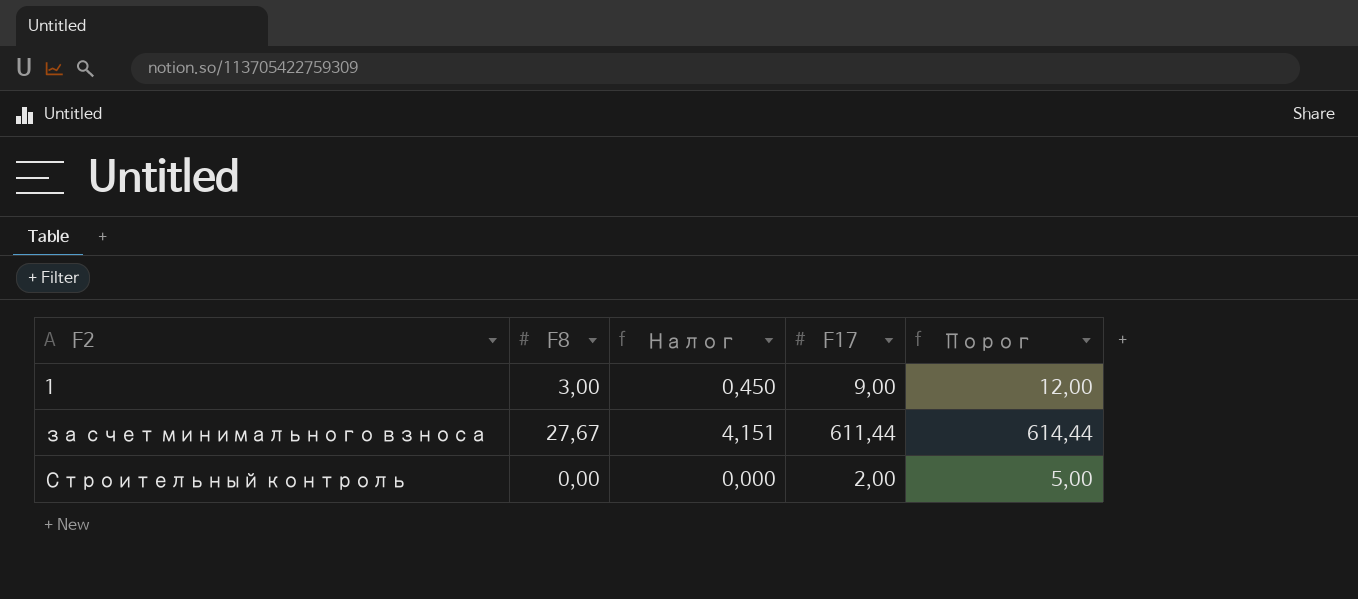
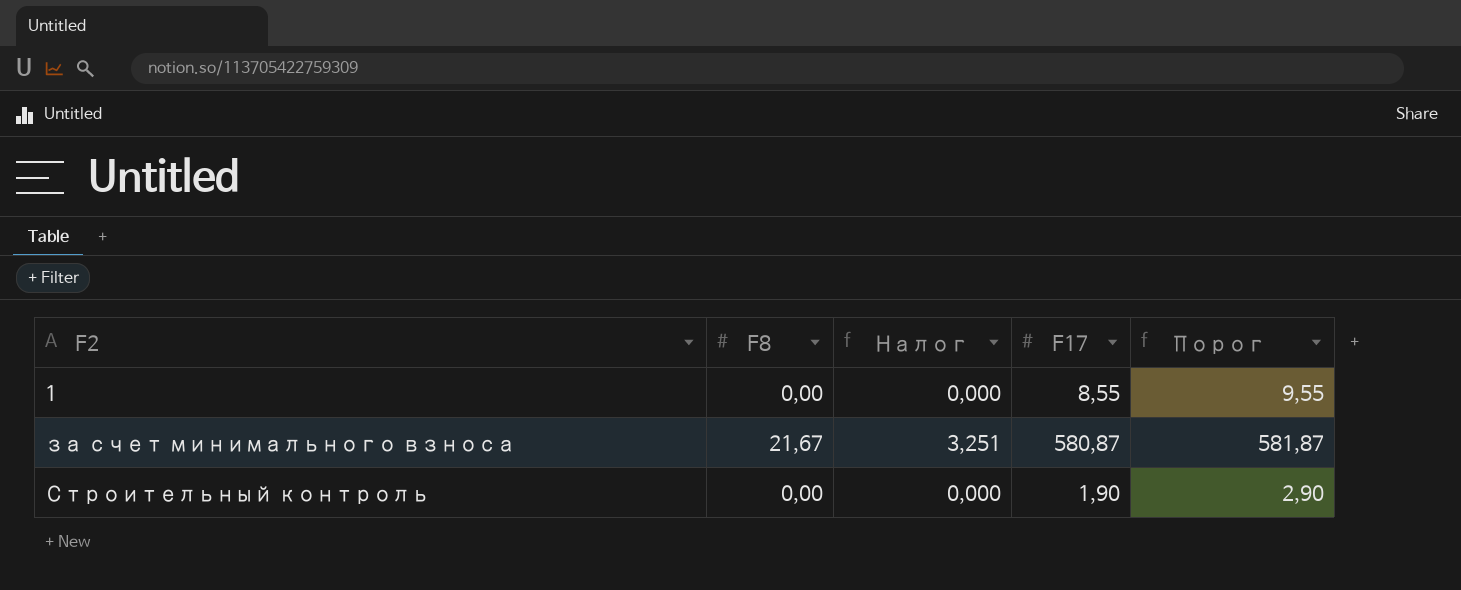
column Порог | formula: [F17] + 3 -> [F17] + 1
1 | F8: 3,00 -> 0,00
1 | Налог: 0,450 -> 0,000
1 | F17: 9,00 -> 8,55
за счет минимального взноса | F8: 27,67 -> 21,67
за счет минимального взноса | Налог: 4,151 -> 3,251
за счет минимального взноса | F17: 611,44 -> 580,87
Строительный контроль | F17: 2,00 -> 1,90

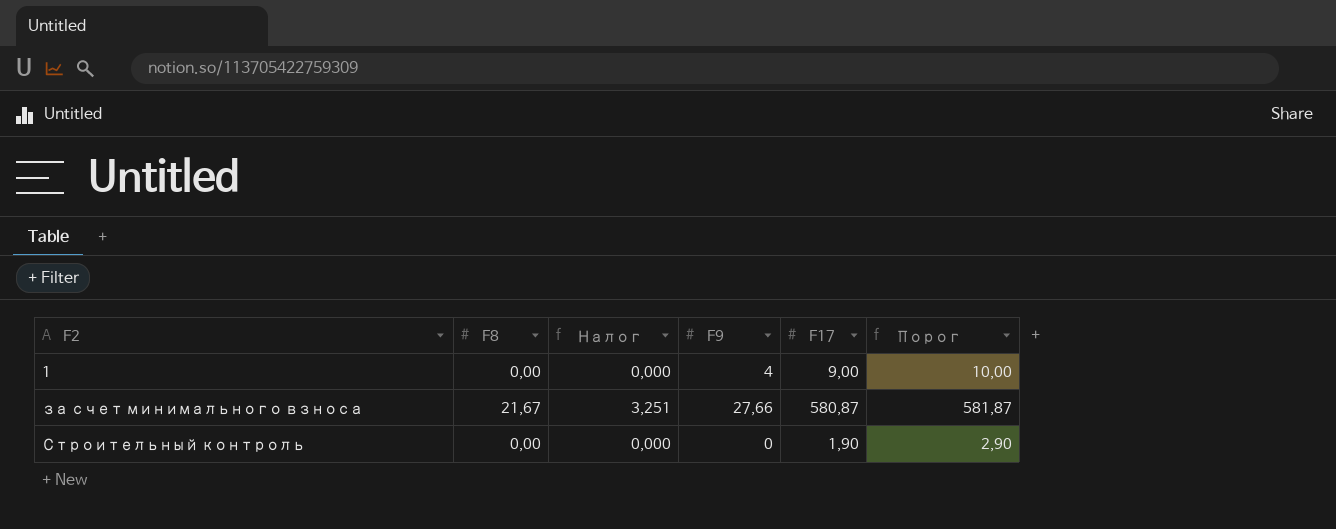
column F9 | position: none -> 4
1 | F17: 8,55 -> 9,00
1 | Порог: 9,55 -> 10,00

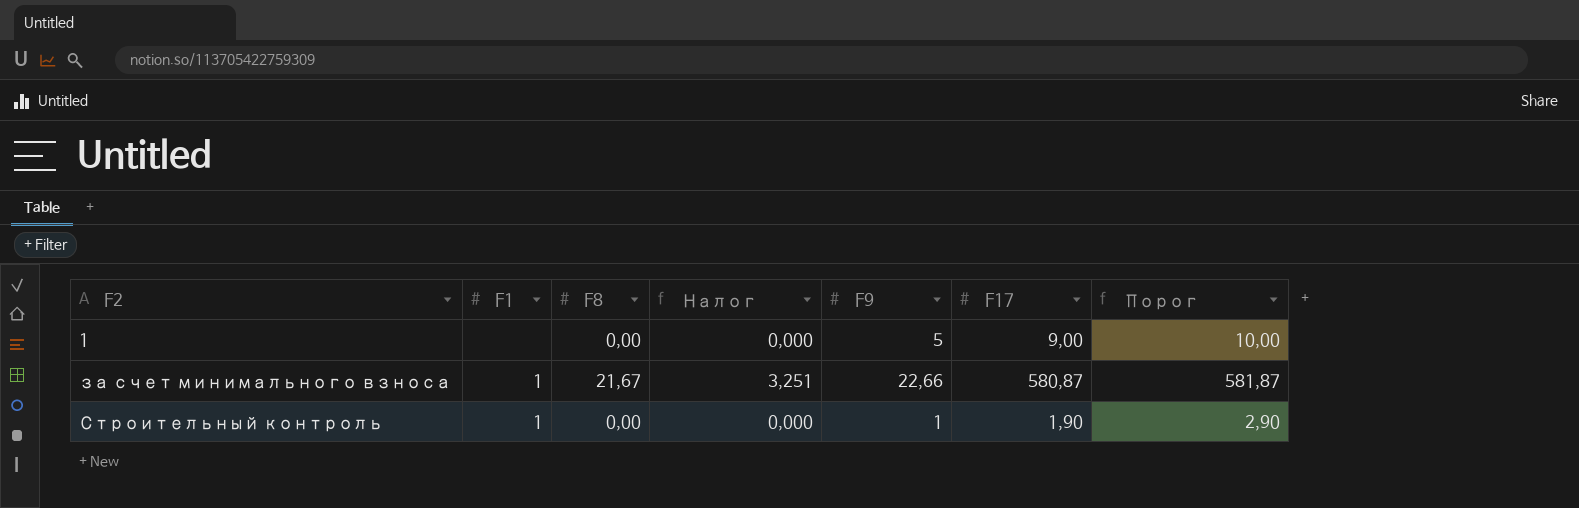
column F1 | position: none -> 2
1 | F9: 4 -> 5
за счет минимального взноса | F9: 27,66 -> 22,66
Строительный контроль | F9: 0 -> 1

